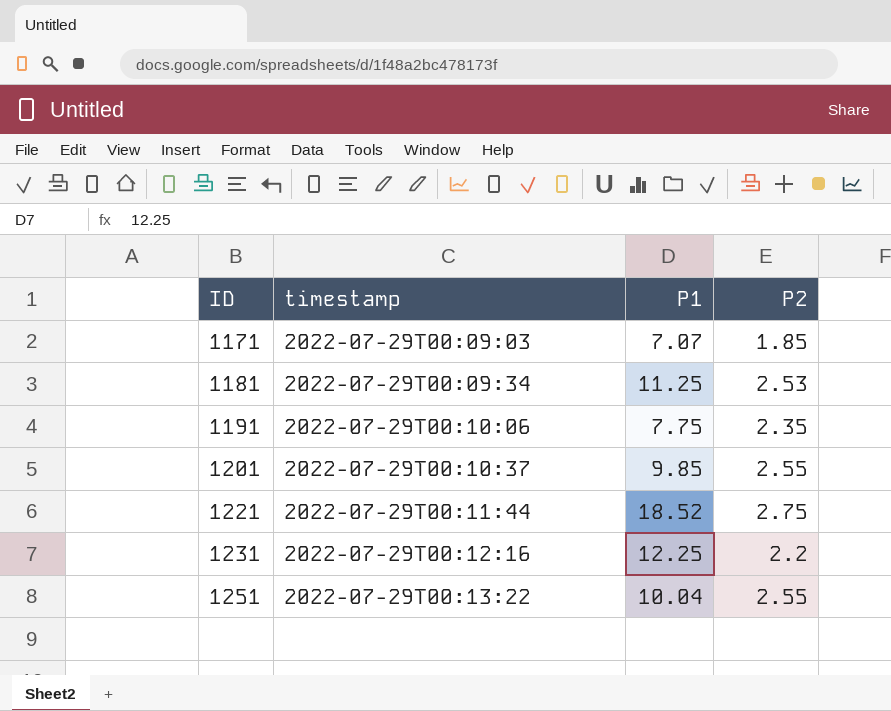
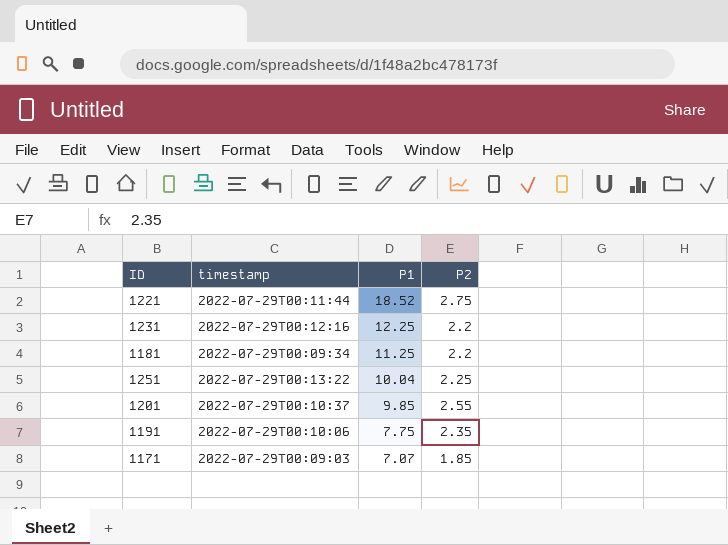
row order: ID ascending -> P1 descending
1181 | P2: 2.53 -> 2.2
1251 | P2: 2.55 -> 2.25

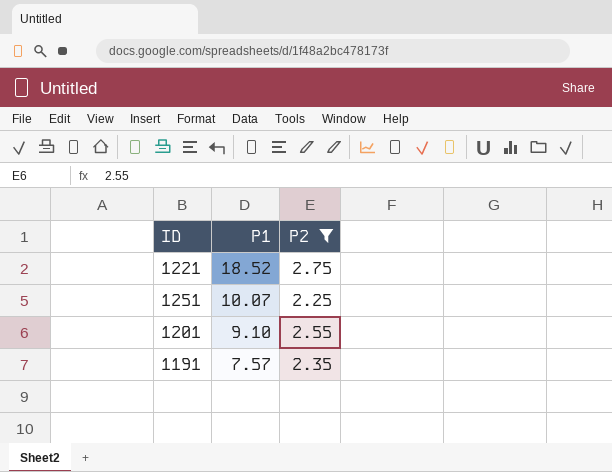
filter: none -> P2 >= 2.25
column timestamp | position: 2 -> none
1251 | P1: 10.04 -> 10.07
1201 | P1: 9.85 -> 9.10
1191 | P1: 7.75 -> 7.57

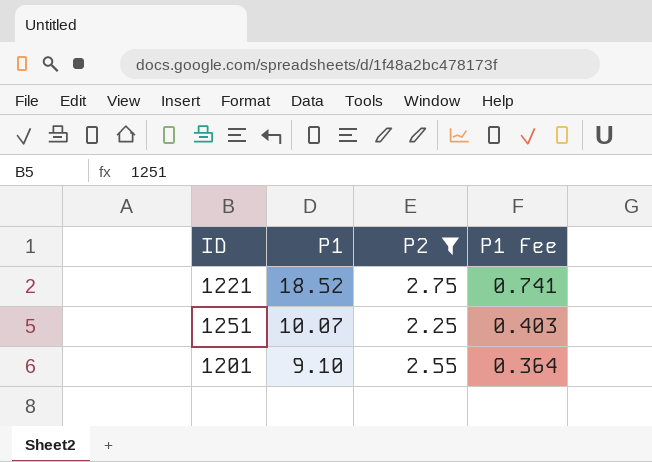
column P1 Fee | formula: none -> [P1] * 0.04
row 1191: 7.57 | 2.35 -> none

